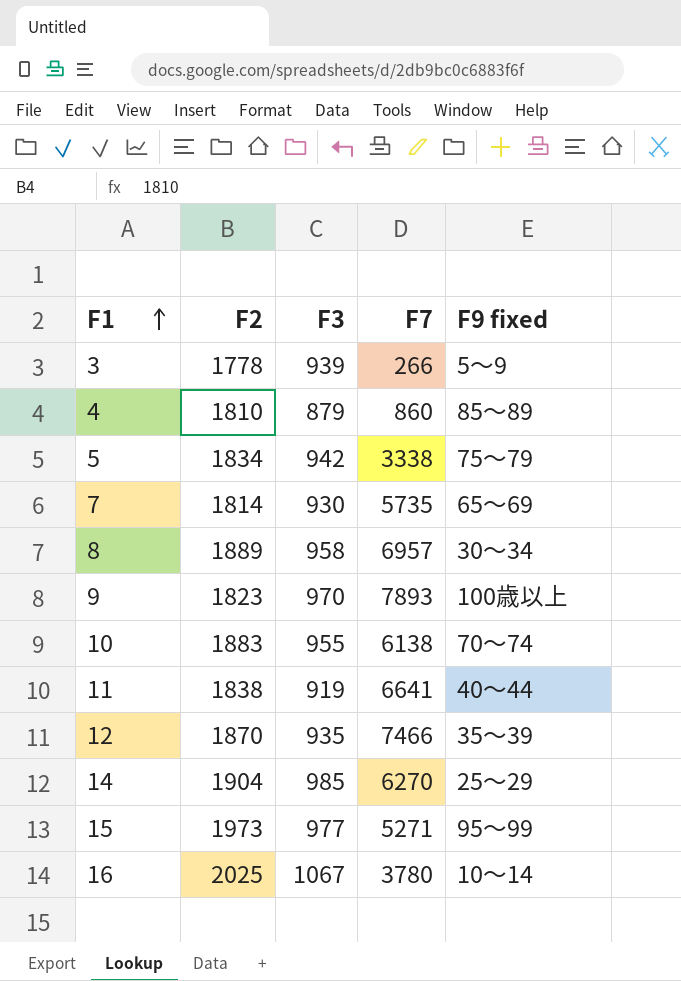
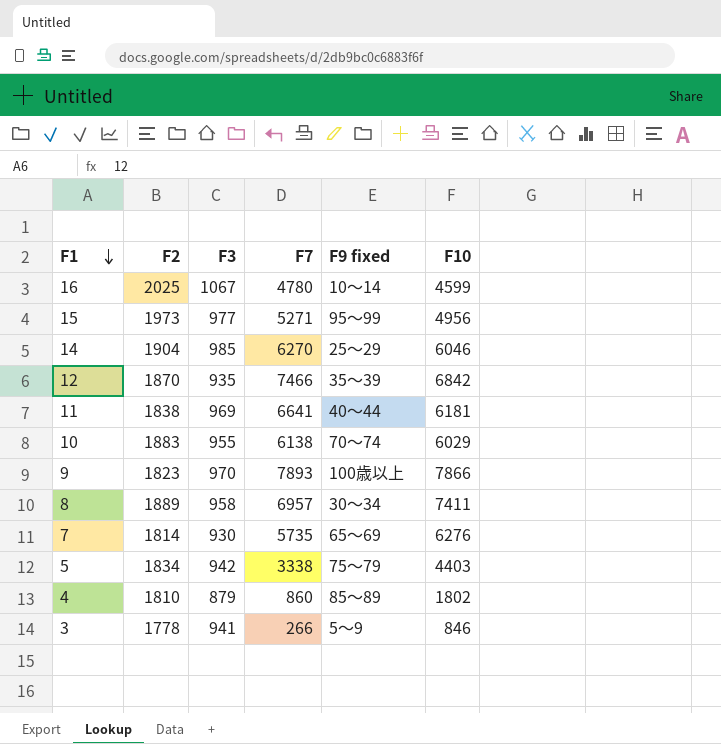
row order: F1 ascending -> F1 descending
column F10 | position: none -> 6
16 | F7: 3780 -> 4780
11 | F3: 919 -> 969
3 | F3: 939 -> 941

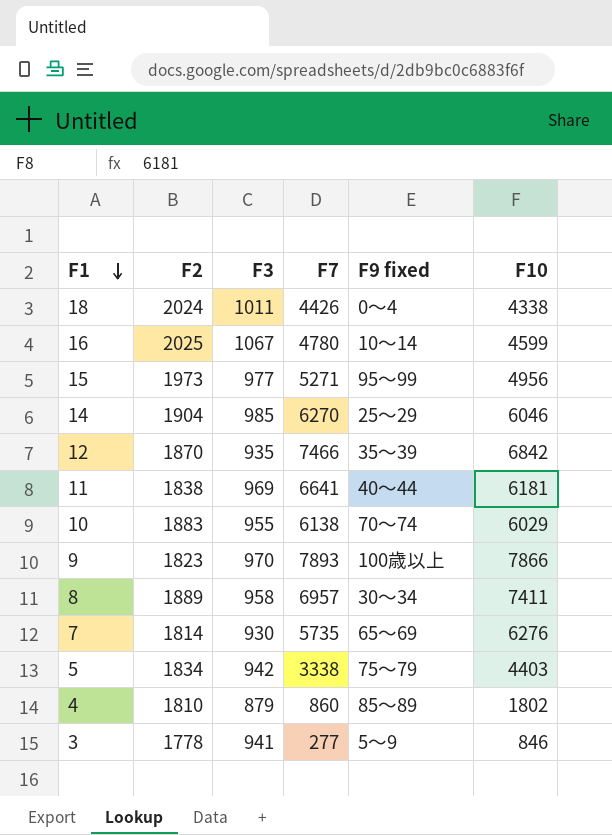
row 18: none -> 2024 | 1011 | 4426 | 0～4 | 4338
3 | F7: 266 -> 277

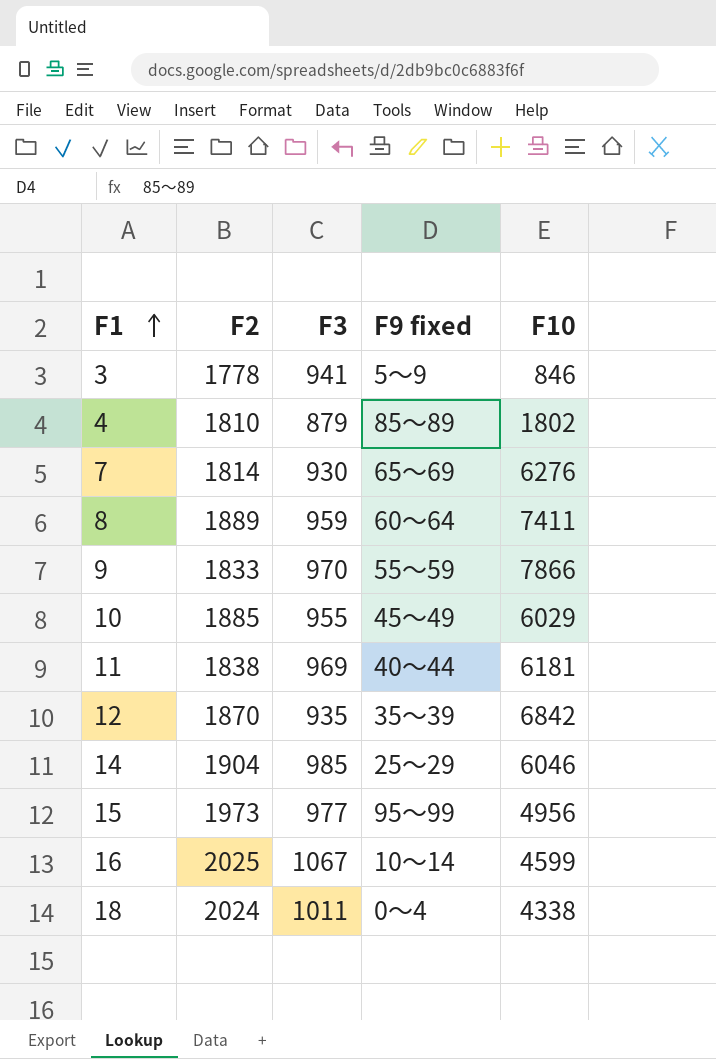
row order: F1 descending -> F1 ascending
column F7 | position: 4 -> none
row 5: 1834 | 942 | 3338 | 75～79 | 4403 -> none
8 | F3: 958 -> 959
8 | F9 fixed: 30～34 -> 60～64
9 | F2: 1823 -> 1833
9 | F9 fixed: 100歳以上 -> 55～59
10 | F2: 1883 -> 1885
10 | F9 fixed: 70～74 -> 45～49

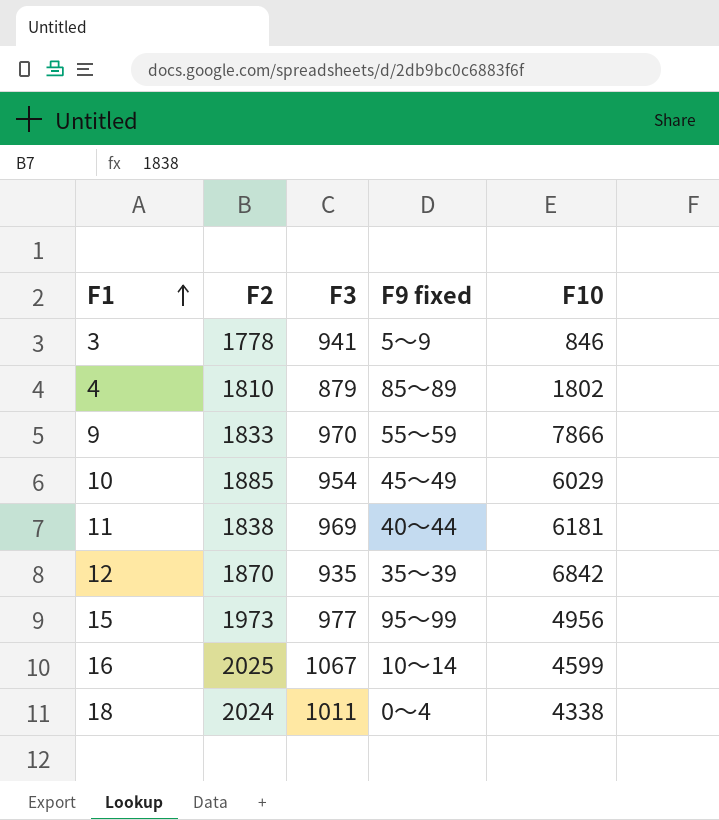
row 7: 1814 | 930 | 65～69 | 6276 -> none
row 8: 1889 | 959 | 60～64 | 7411 -> none
row 14: 1904 | 985 | 25～29 | 6046 -> none
10 | F3: 955 -> 954

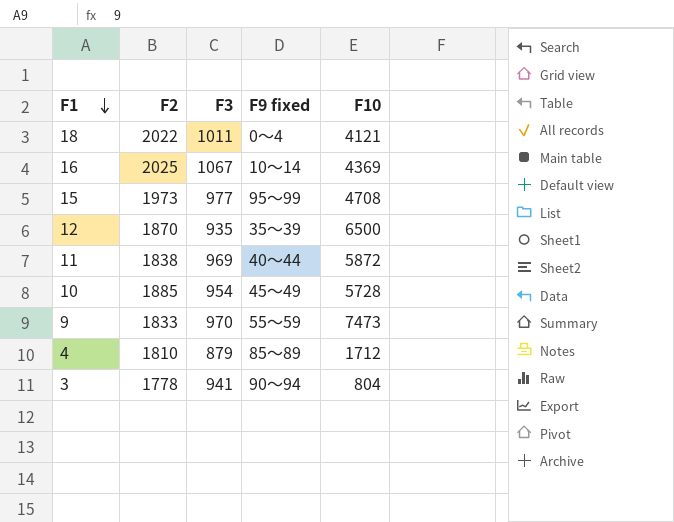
row order: F1 ascending -> F1 descending
18 | F2: 2024 -> 2022
18 | F10: 4338 -> 4121
16 | F10: 4599 -> 4369
15 | F10: 4956 -> 4708
12 | F10: 6842 -> 6500
11 | F10: 6181 -> 5872
10 | F10: 6029 -> 5728
9 | F10: 7866 -> 7473
4 | F10: 1802 -> 1712
3 | F9 fixed: 5～9 -> 90～94
3 | F10: 846 -> 804

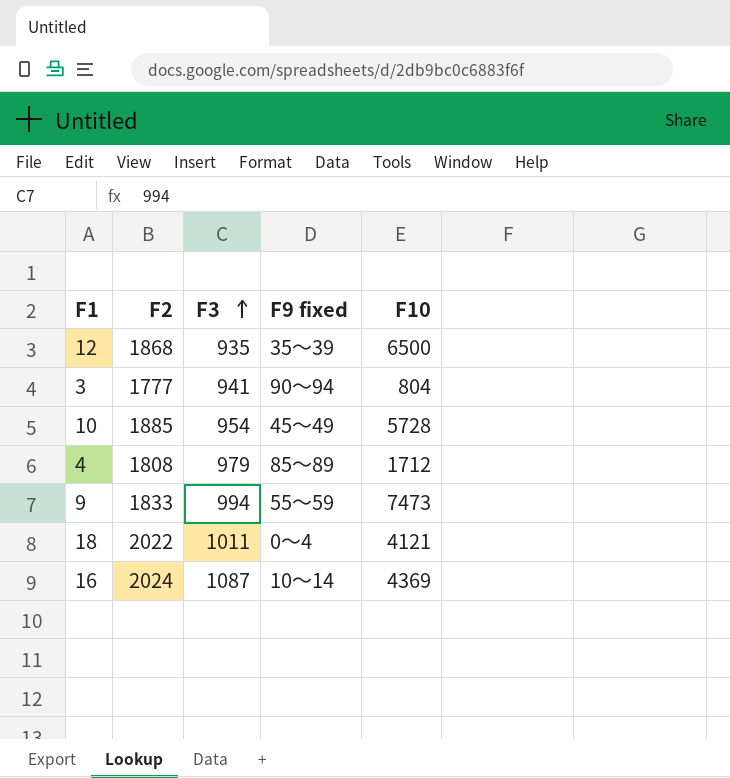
row order: F1 descending -> F3 ascending
row 15: 1973 | 977 | 95～99 | 4708 -> none
row 11: 1838 | 969 | 40～44 | 5872 -> none
12 | F2: 1870 -> 1868
3 | F2: 1778 -> 1777
4 | F2: 1810 -> 1808
4 | F3: 879 -> 979
9 | F3: 970 -> 994
16 | F2: 2025 -> 2024
16 | F3: 1067 -> 1087

